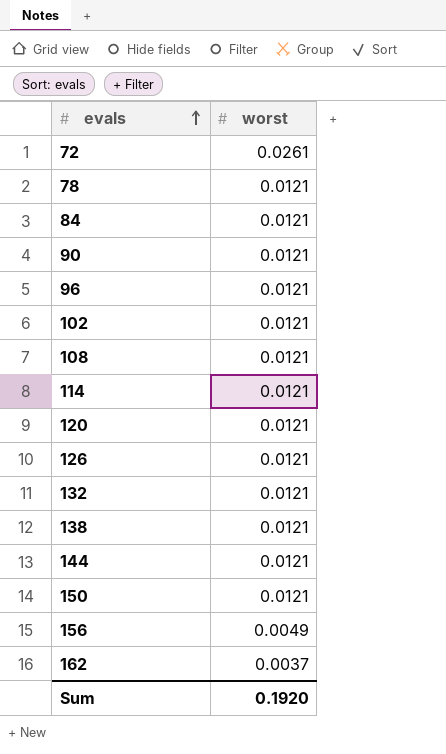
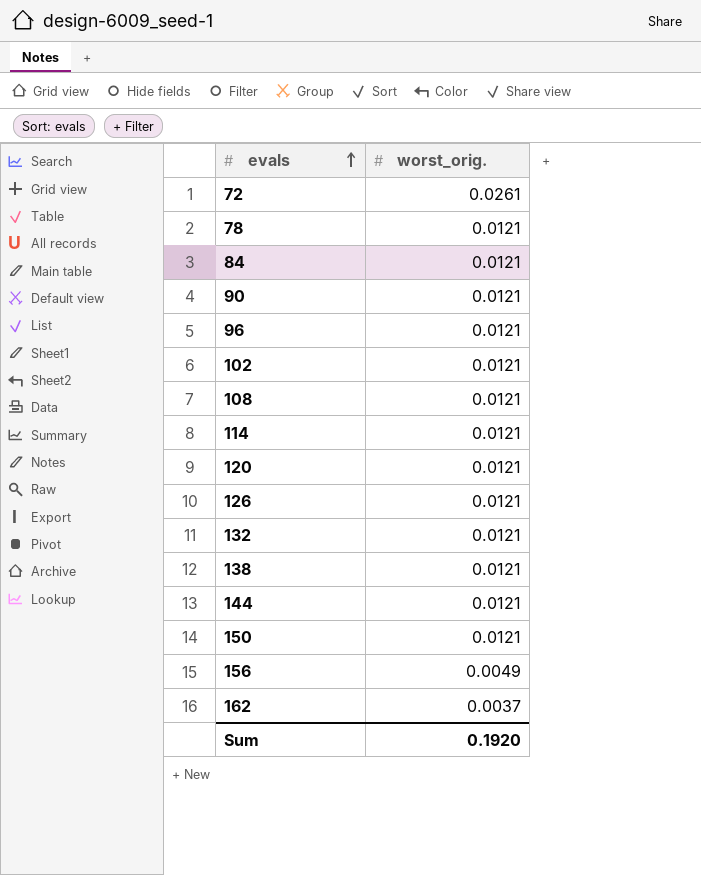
column name: worst -> worst_orig.

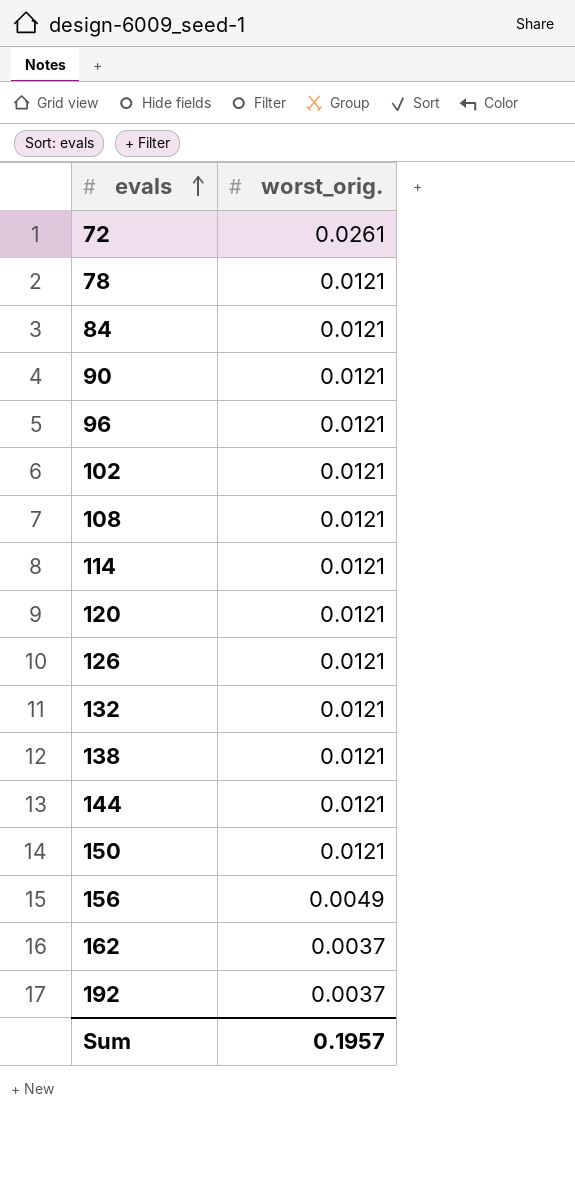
row 192: none -> 0.0037
Sum | worst_orig.: 0.1920 -> 0.1957

